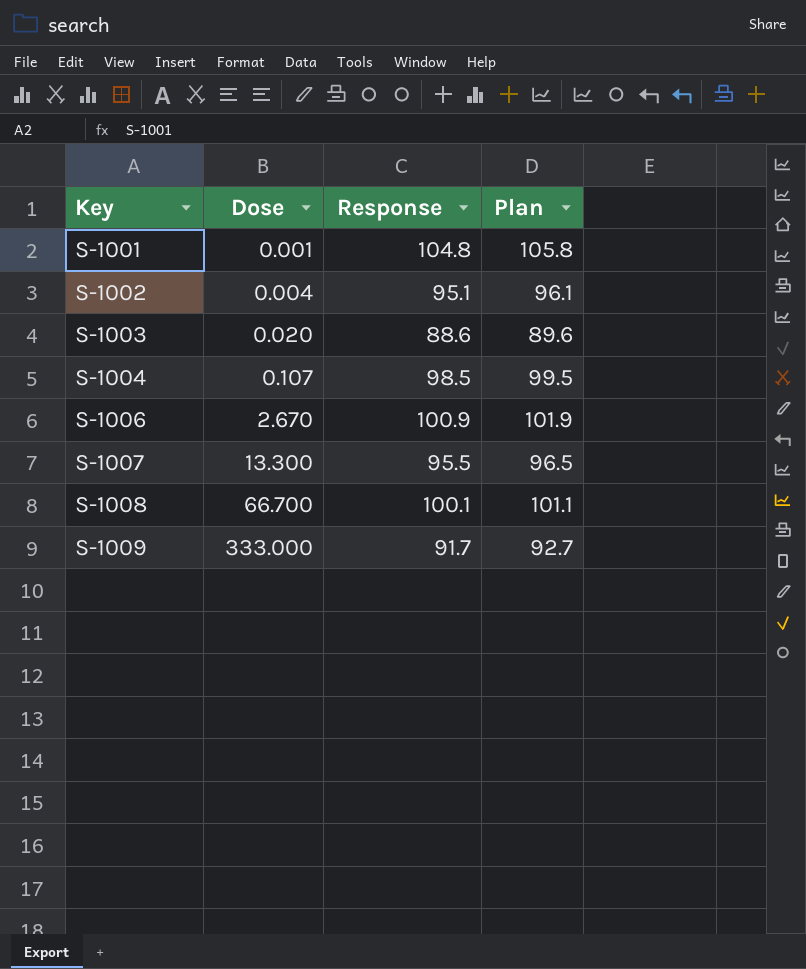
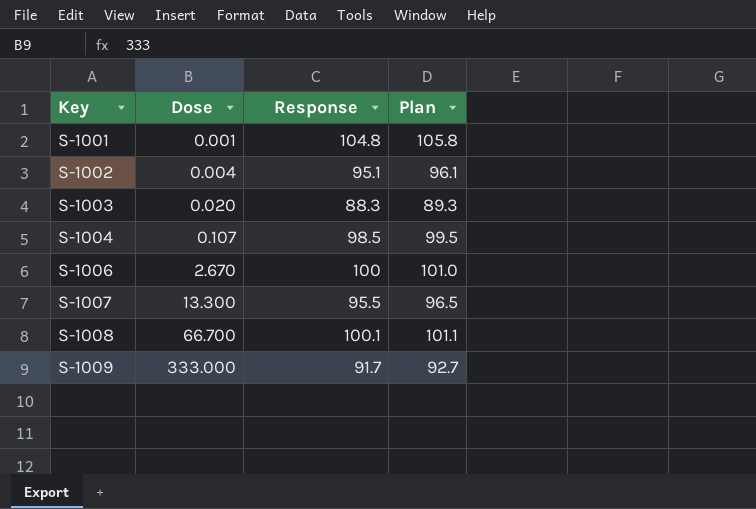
S-1003 | Response: 88.6 -> 88.3
S-1003 | Plan: 89.6 -> 89.3
S-1006 | Response: 100.9 -> 100
S-1006 | Plan: 101.9 -> 101.0

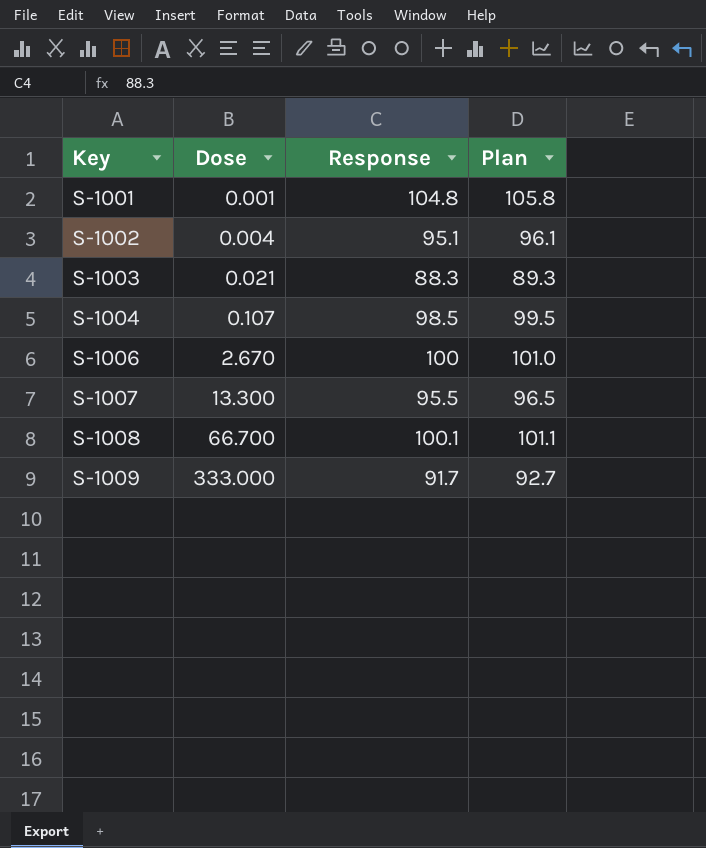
S-1003 | Dose: 0.020 -> 0.021

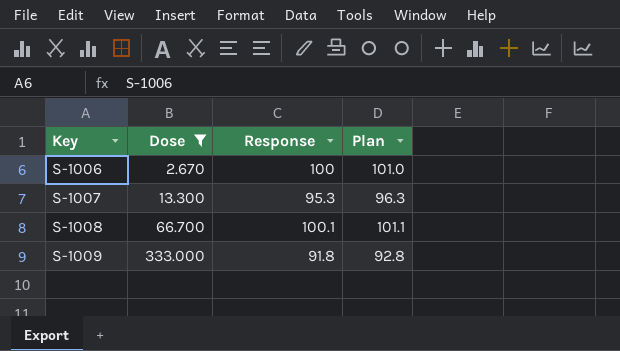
filter: none -> Dose >= 2.670
S-1007 | Response: 95.5 -> 95.3
S-1007 | Plan: 96.5 -> 96.3
S-1009 | Response: 91.7 -> 91.8
S-1009 | Plan: 92.7 -> 92.8

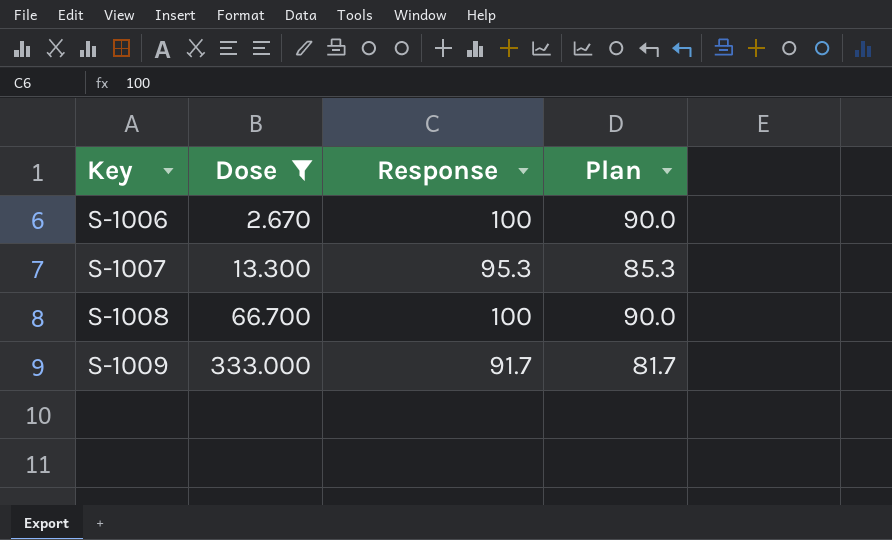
column Plan | formula: [Response] + 1 -> [Response] - 10
S-1008 | Response: 100.1 -> 100
S-1009 | Response: 91.8 -> 91.7

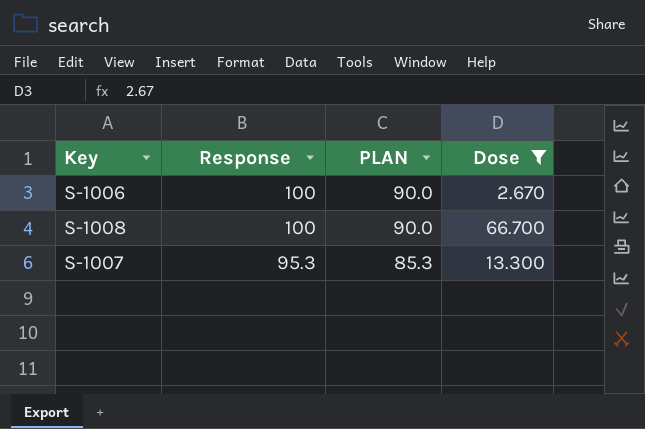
row order: Key ascending -> Response descending
column name: Plan -> PLAN
column Dose | position: 2 -> 4
row S-1009: 333.000 | 91.7 | 81.7 -> none

